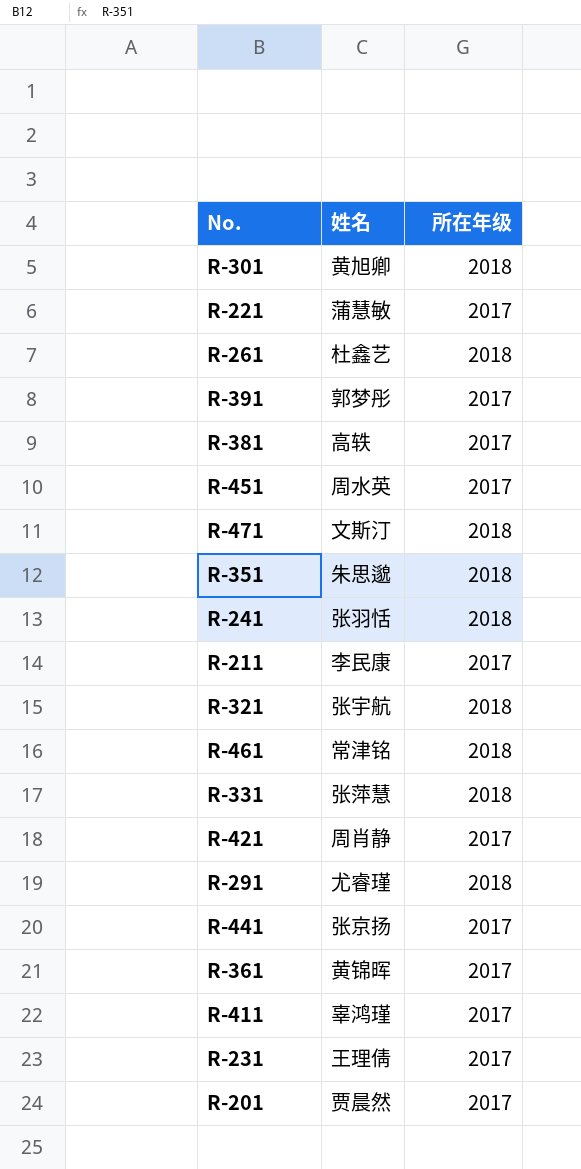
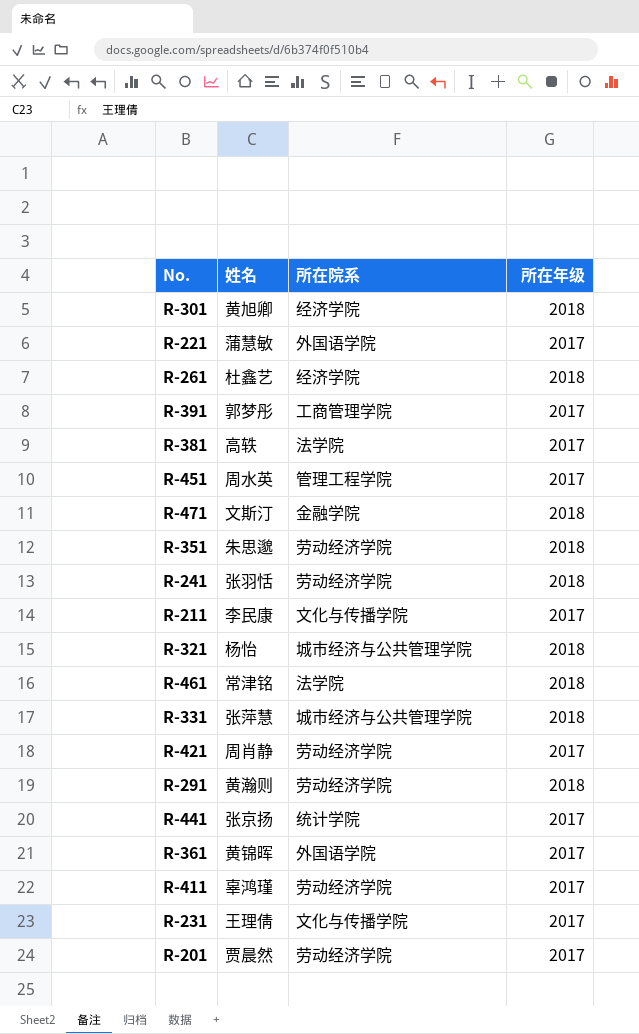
column 所在院系 | position: none -> 3
R-321 | 姓名: 张宇航 -> 杨怡
R-291 | 姓名: 尤睿瑾 -> 黄瀚则

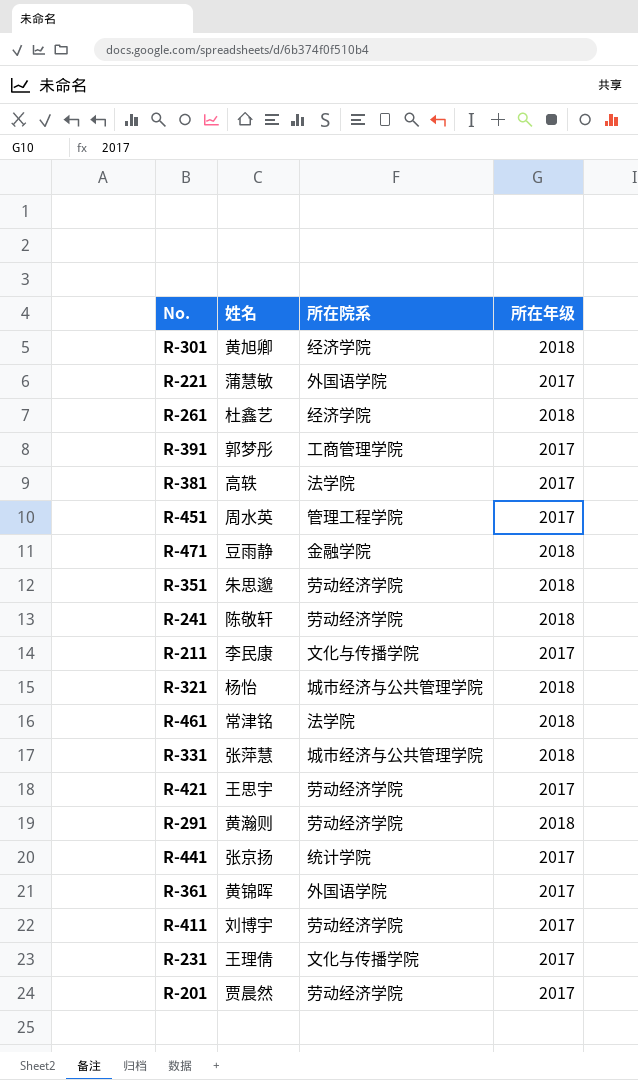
R-471 | 姓名: 文斯汀 -> 豆雨静
R-241 | 姓名: 张羽恬 -> 陈敬轩
R-421 | 姓名: 周肖静 -> 王思宇
R-411 | 姓名: 辜鸿瑾 -> 刘博宇

